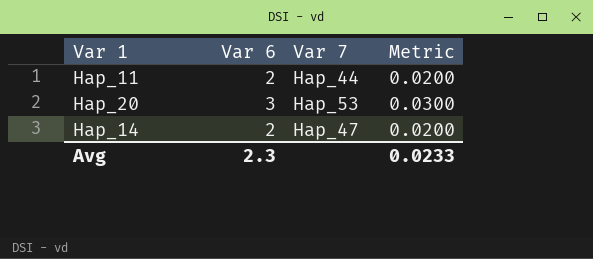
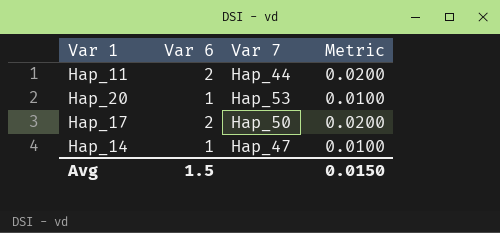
Hap_20 | Var 6: 3 -> 1
Hap_20 | Metric: 0.0300 -> 0.0100
row Hap_17: none -> 2 | Hap_50 | 0.0200
Hap_14 | Var 6: 2 -> 1
Hap_14 | Metric: 0.0200 -> 0.0100
Avg | Var 6: 2.3 -> 1.5
Avg | Metric: 0.0233 -> 0.0150

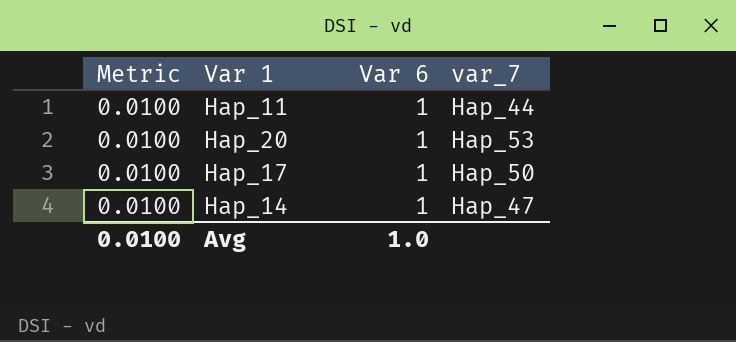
column Metric | position: 4 -> 1
column name: Var 7 -> var_7
Hap_11 | Metric: 0.0200 -> 0.0100
Hap_11 | Var 6: 2 -> 1
Hap_17 | Metric: 0.0200 -> 0.0100
Hap_17 | Var 6: 2 -> 1
Avg | Metric: 0.0150 -> 0.0100
Avg | Var 6: 1.5 -> 1.0

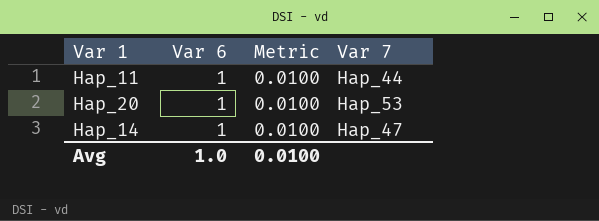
column Metric | position: 1 -> 3
column name: var_7 -> Var 7
row Hap_17: 0.0100 | 1 | Hap_50 -> none

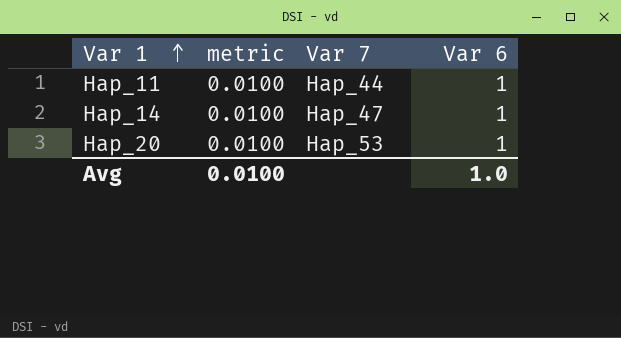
row order: none -> Var 1 ascending
column name: Metric -> metric
column Var 6 | position: 2 -> 4

